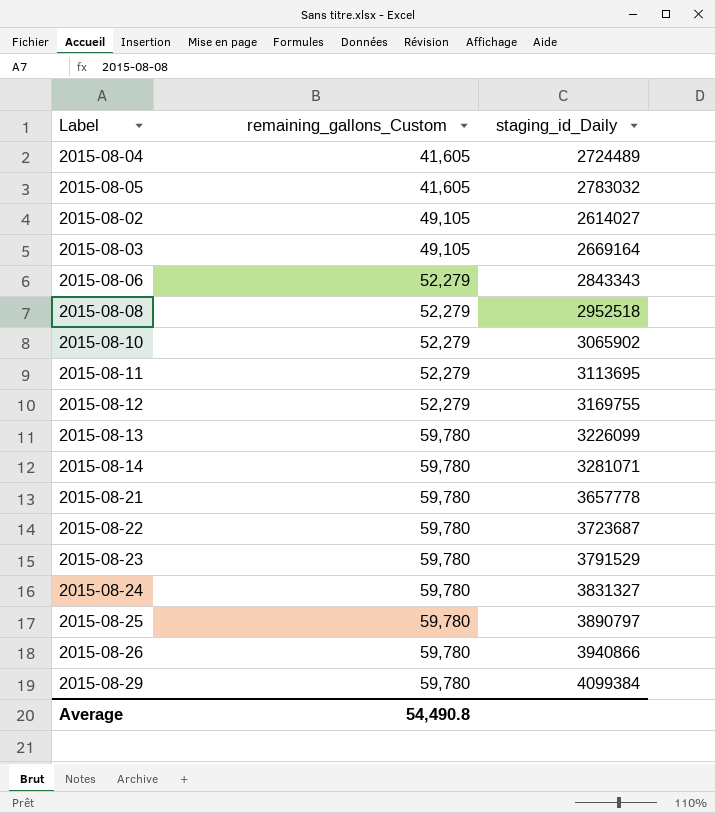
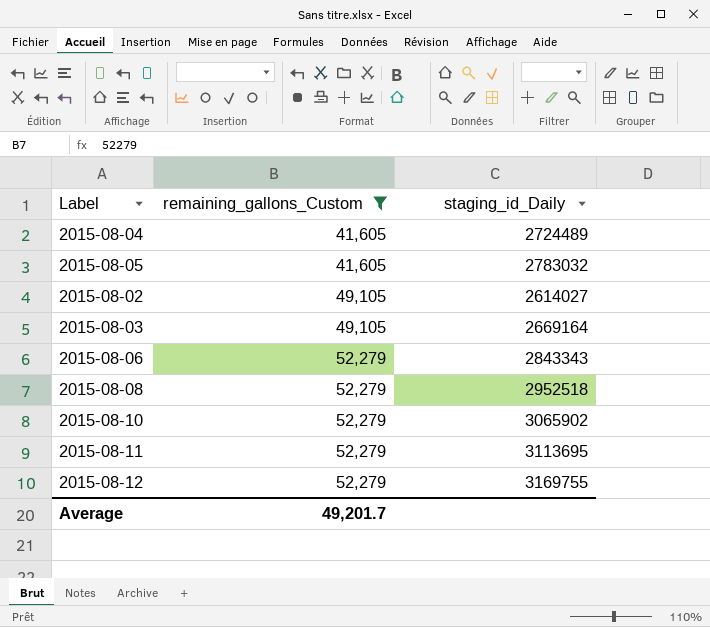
filter: none -> remaining_gallons_Custom != 59,780
Average | remaining_gallons_Custom: 54,490.8 -> 49,201.7

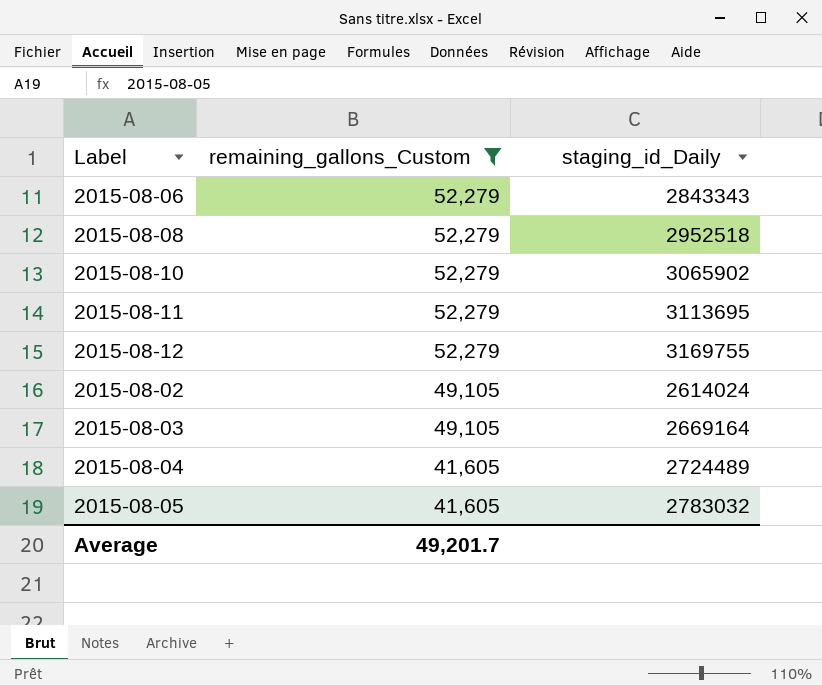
row order: remaining_gallons_Custom ascending -> remaining_gallons_Custom descending
2015-08-02 | staging_id_Daily: 2614027 -> 2614024

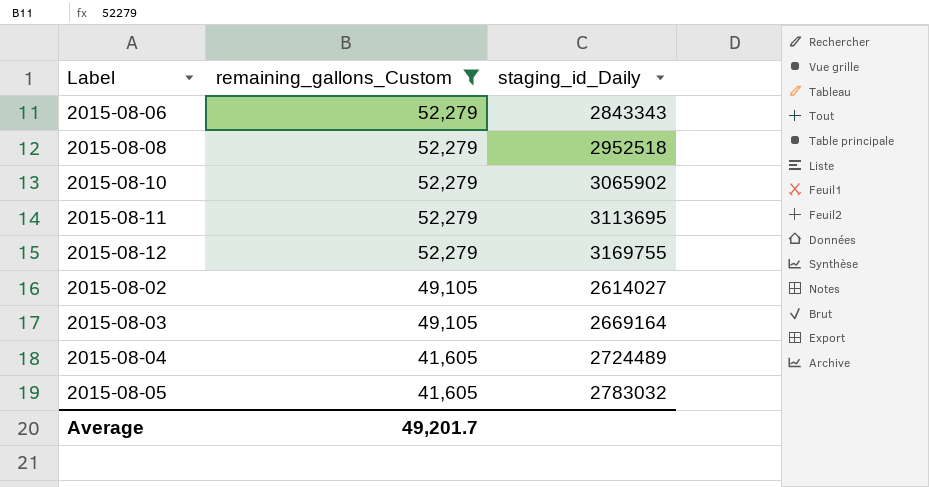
2015-08-02 | staging_id_Daily: 2614024 -> 2614027

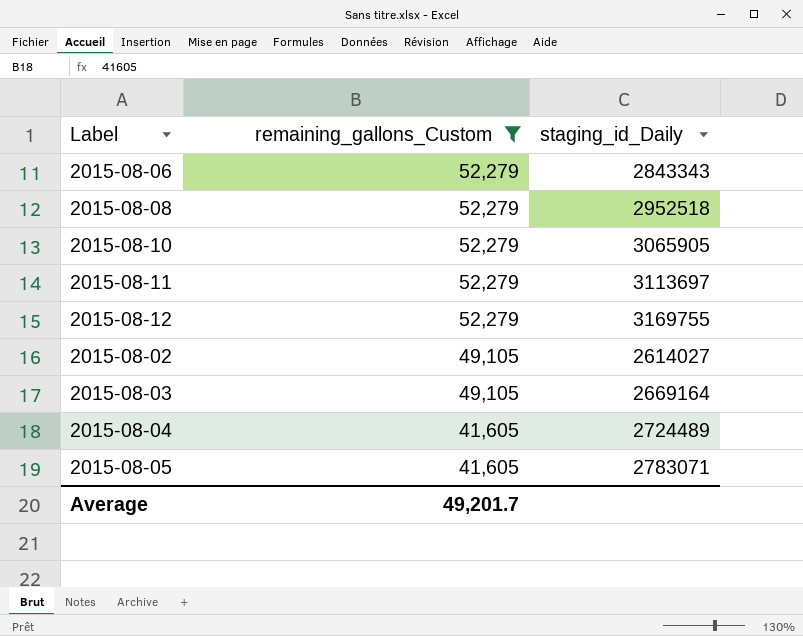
2015-08-10 | staging_id_Daily: 3065902 -> 3065905
2015-08-11 | staging_id_Daily: 3113695 -> 3113697
2015-08-05 | staging_id_Daily: 2783032 -> 2783071

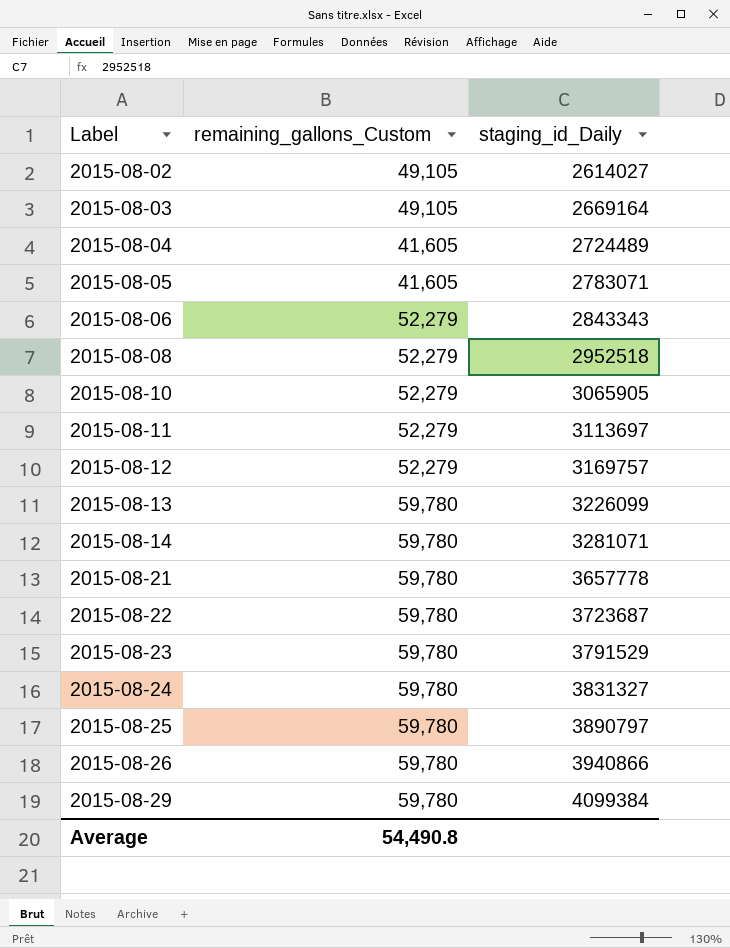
filter: remaining_gallons_Custom != 59,780 -> none
row order: remaining_gallons_Custom descending -> Label ascending
2015-08-12 | staging_id_Daily: 3169755 -> 3169757
Average | remaining_gallons_Custom: 49,201.7 -> 54,490.8

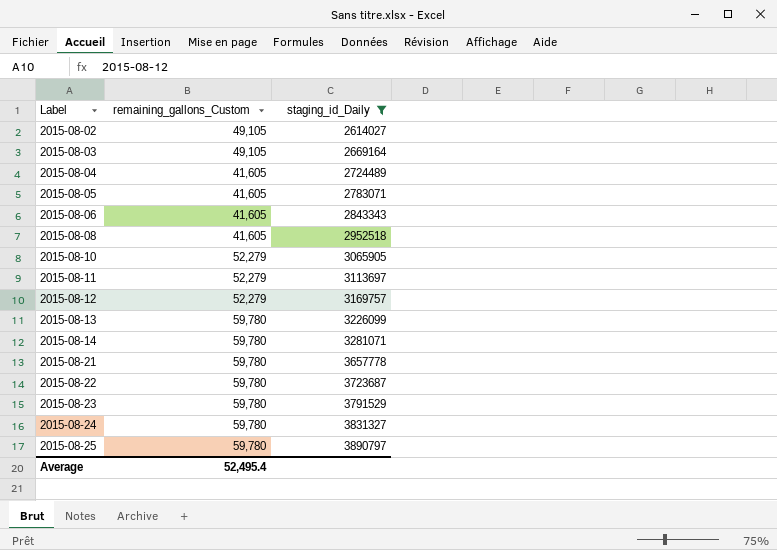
filter: none -> staging_id_Daily <= 3890797
2015-08-06 | remaining_gallons_Custom: 52,279 -> 41,605
2015-08-08 | remaining_gallons_Custom: 52,279 -> 41,605
Average | remaining_gallons_Custom: 54,490.8 -> 52,495.4

